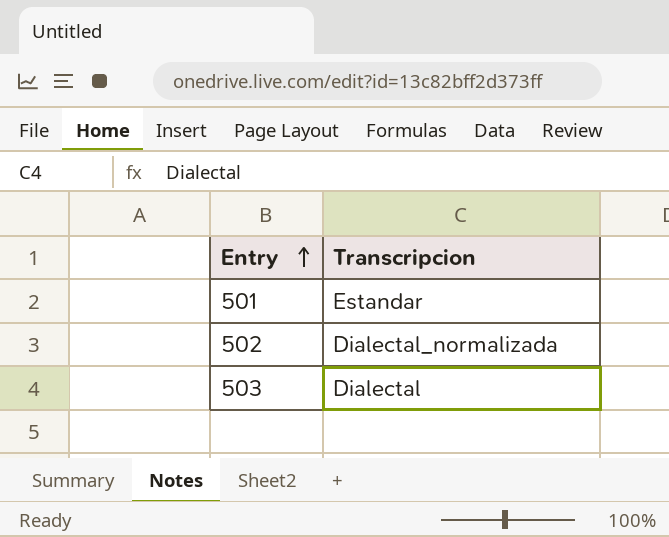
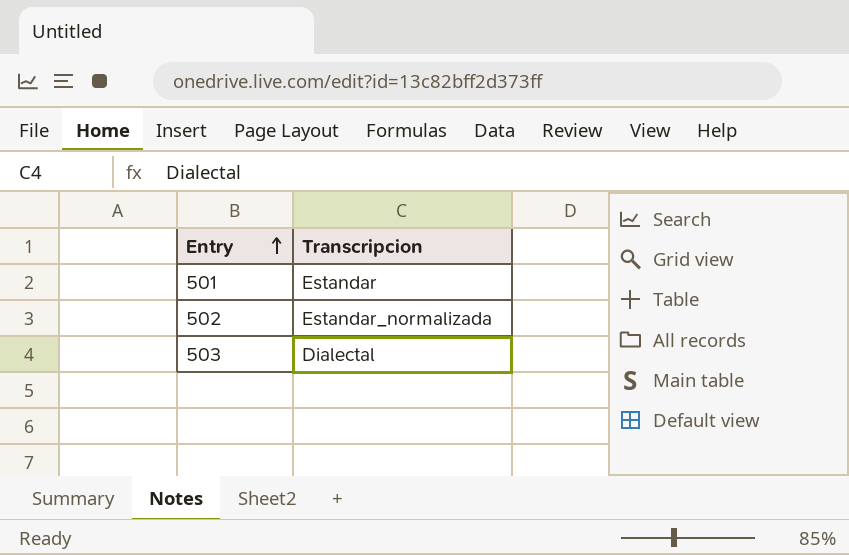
502 | Transcripcion: Dialectal_normalizada -> Estandar_normalizada

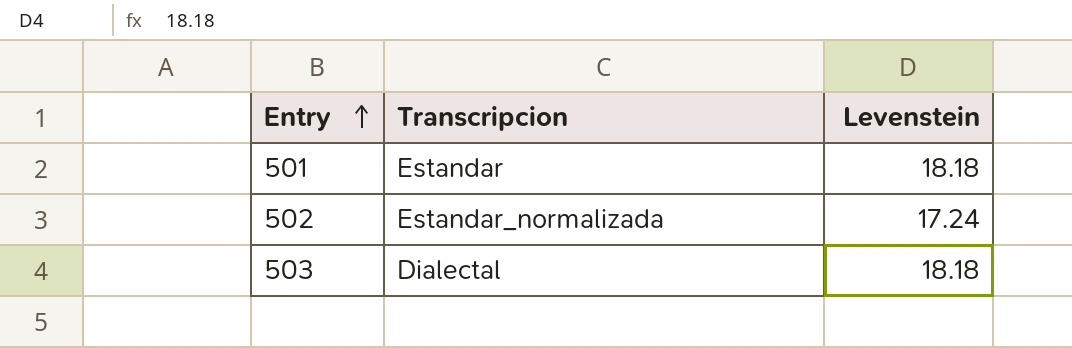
column Levenstein | position: none -> 3

